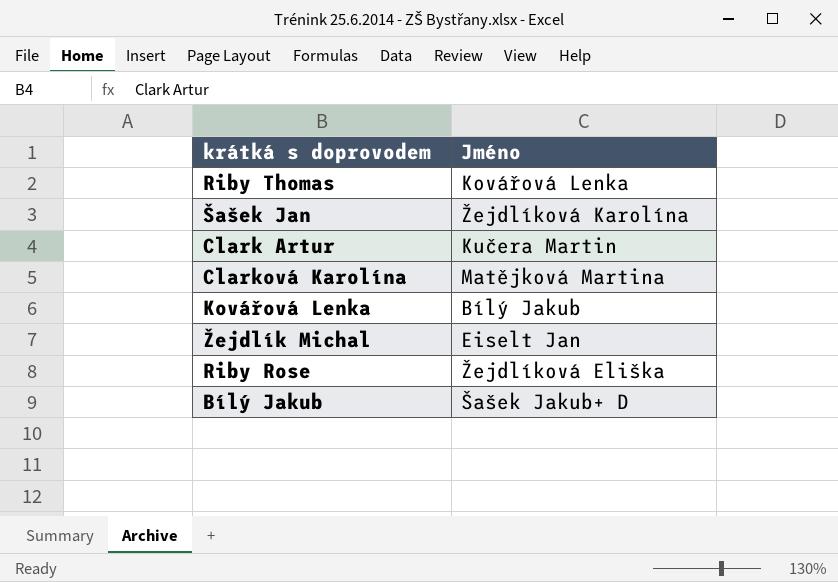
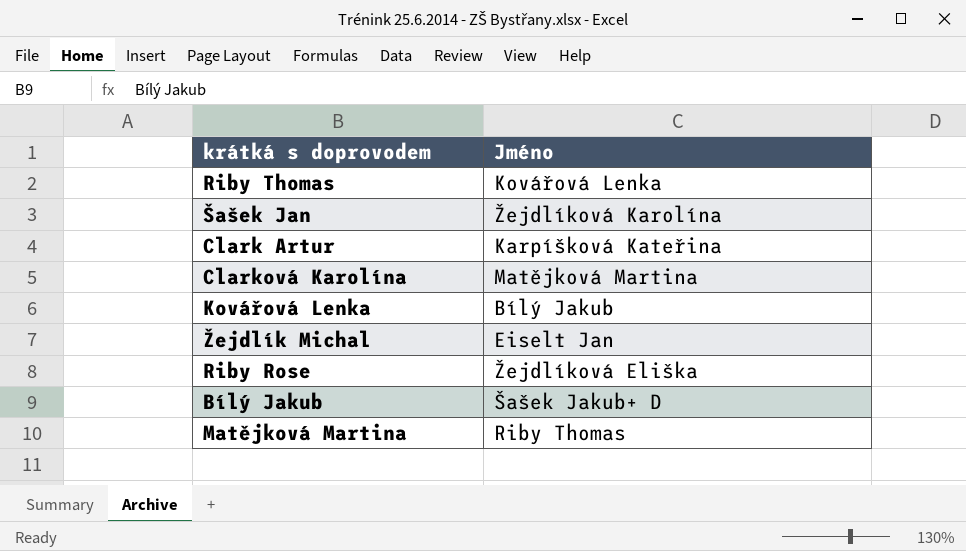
Clark Artur | Jméno: Kučera Martin -> Karpíšková Kateřina
row Matějková Martina: none -> Riby Thomas

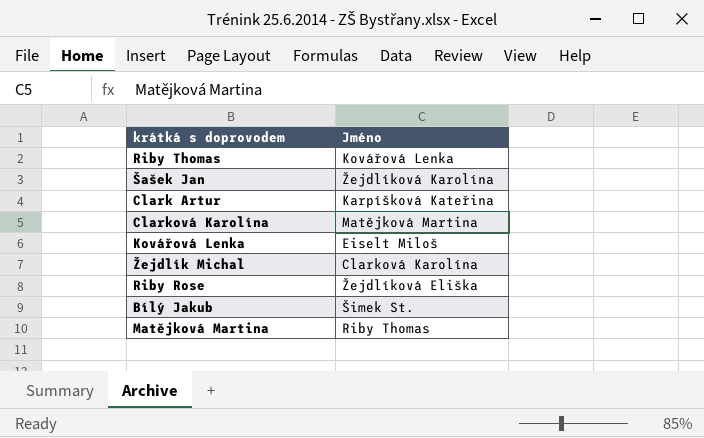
Kovářová Lenka | Jméno: Bílý Jakub -> Eiselt Miloš
Žejdlík Michal | Jméno: Eiselt Jan -> Clarková Karolína
Bílý Jakub | Jméno: Šašek Jakub+ D -> Šimek St.

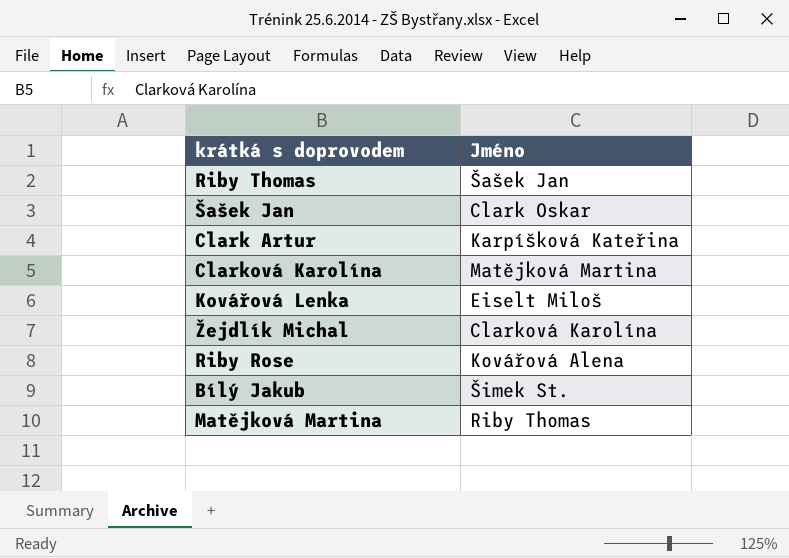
Riby Thomas | Jméno: Kovářová Lenka -> Šašek Jan
Šašek Jan | Jméno: Žejdlíková Karolína -> Clark Oskar
Riby Rose | Jméno: Žejdlíková Eliška -> Kovářová Alena

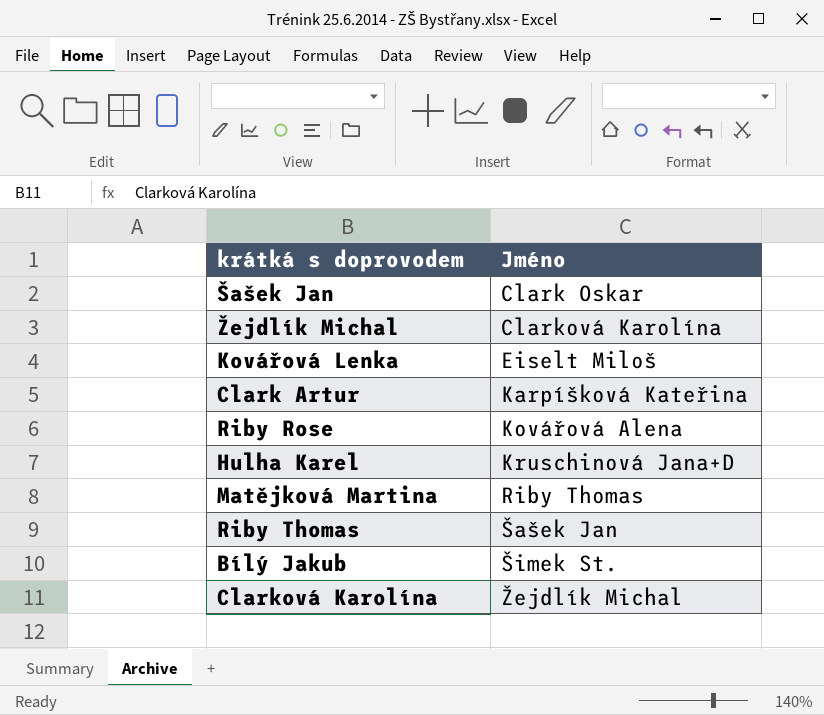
row order: none -> Jméno ascending
row Hulha Karel: none -> Kruschinová Jana+D
Clarková Karolína | Jméno: Matějková Martina -> Žejdlík Michal

